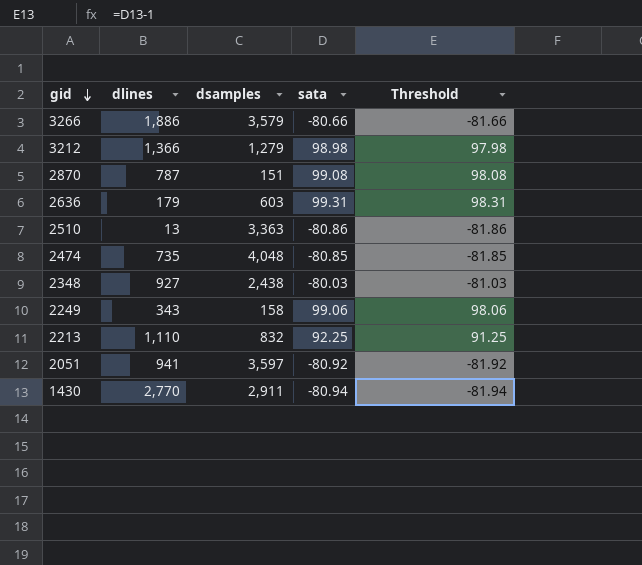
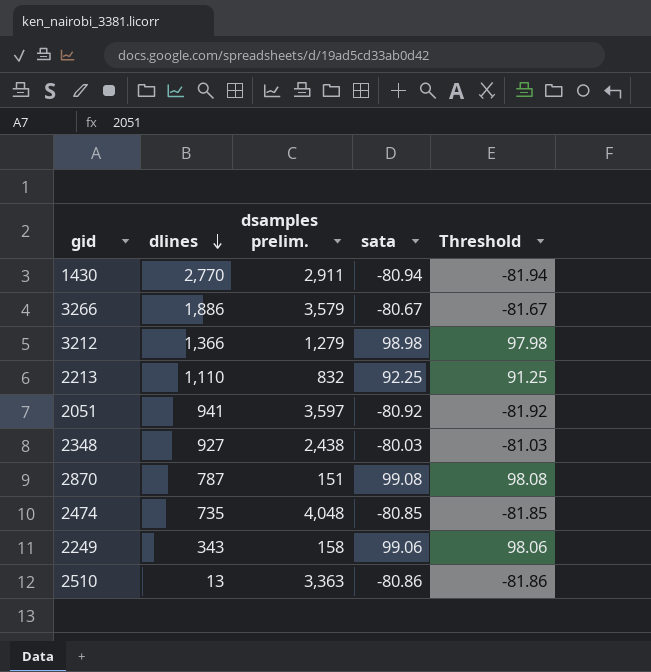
row order: gid descending -> dlines descending
column name: dsamples -> dsamples prelim.
row 2636: 179 | 603 | 99.31 | 98.31 -> none
3266 | sata: -80.66 -> -80.67
3266 | Threshold: -81.66 -> -81.67

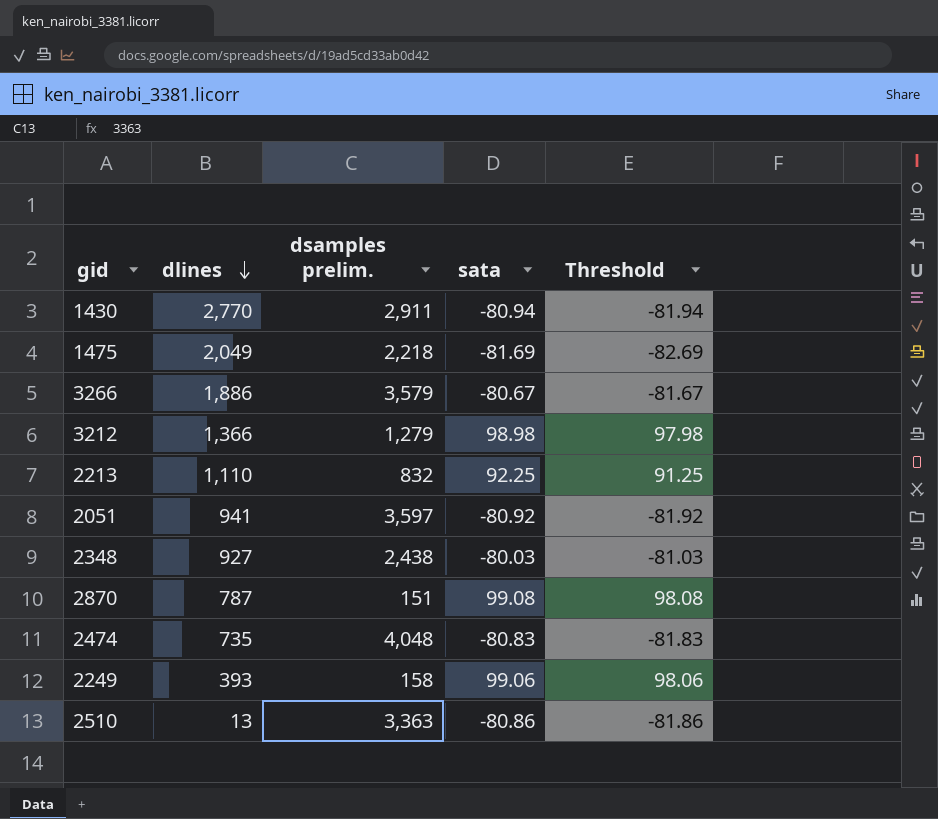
row 1475: none -> 2,049 | 2,218 | -81.69 | -82.69
2474 | sata: -80.85 -> -80.83
2474 | Threshold: -81.85 -> -81.83
2249 | dlines: 343 -> 393

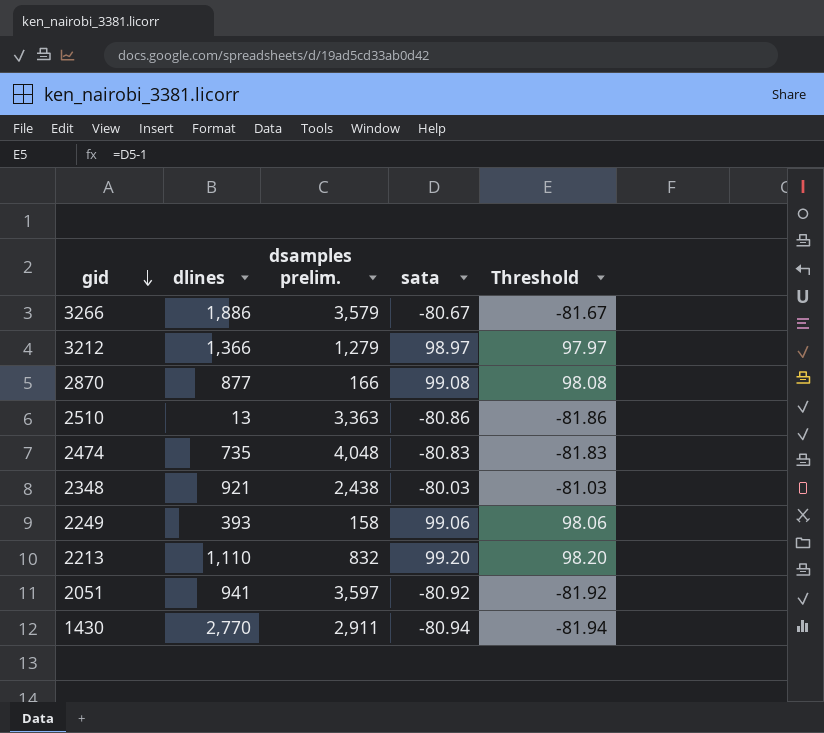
row order: dlines descending -> gid descending
row 1475: 2,049 | 2,218 | -81.69 | -82.69 -> none
3212 | sata: 98.98 -> 98.97
3212 | Threshold: 97.98 -> 97.97
2870 | dlines: 787 -> 877
2870 | dsamples prelim.: 151 -> 166
2348 | dlines: 927 -> 921
2213 | sata: 92.25 -> 99.20
2213 | Threshold: 91.25 -> 98.20

